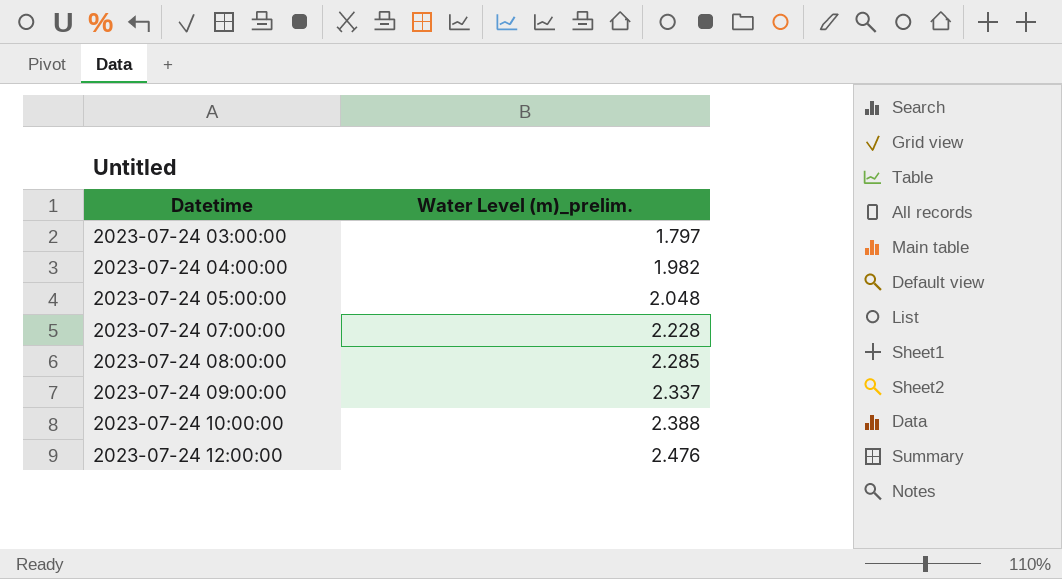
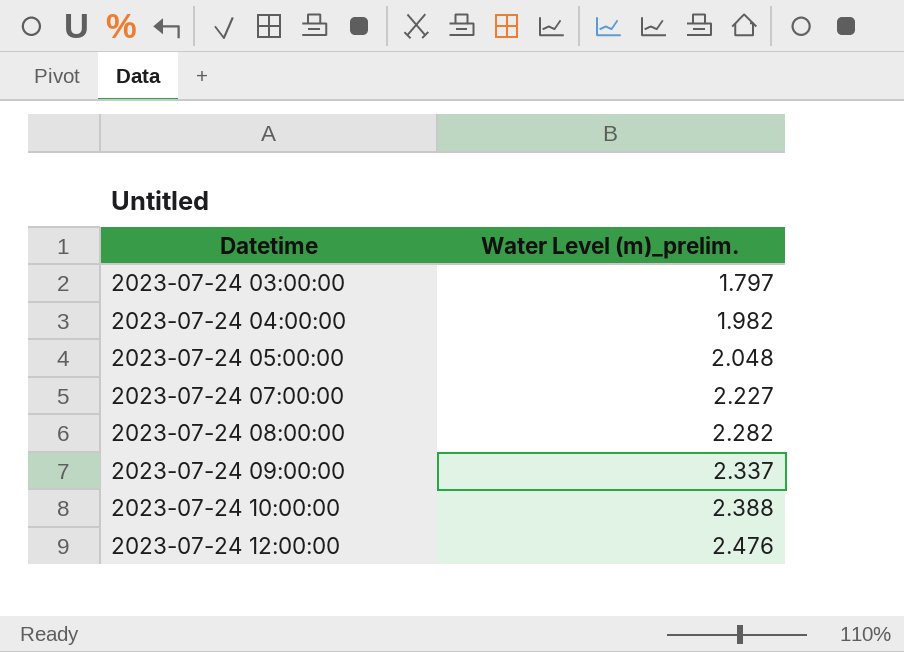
2023-07-24 07:00:00 | Water Level (m)_prelim.: 2.228 -> 2.227
2023-07-24 08:00:00 | Water Level (m)_prelim.: 2.285 -> 2.282

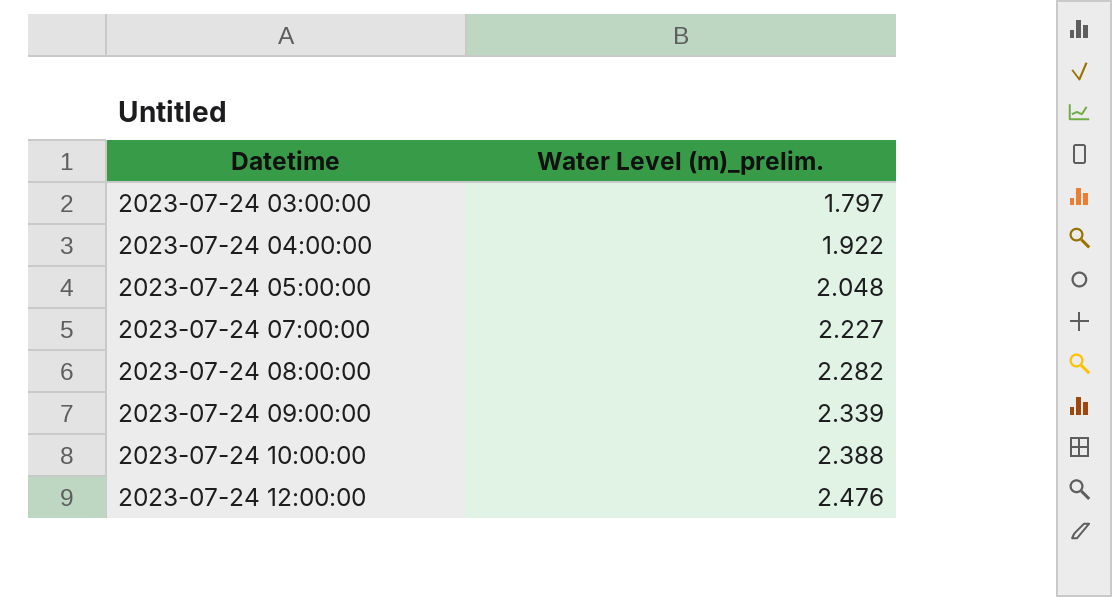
2023-07-24 04:00:00 | Water Level (m)_prelim.: 1.982 -> 1.922
2023-07-24 09:00:00 | Water Level (m)_prelim.: 2.337 -> 2.339

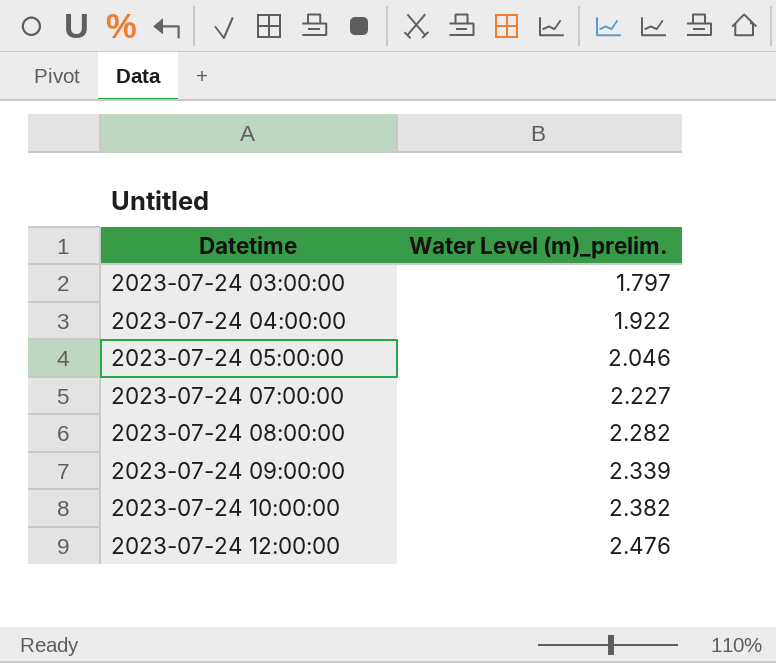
2023-07-24 05:00:00 | Water Level (m)_prelim.: 2.048 -> 2.046
2023-07-24 10:00:00 | Water Level (m)_prelim.: 2.388 -> 2.382

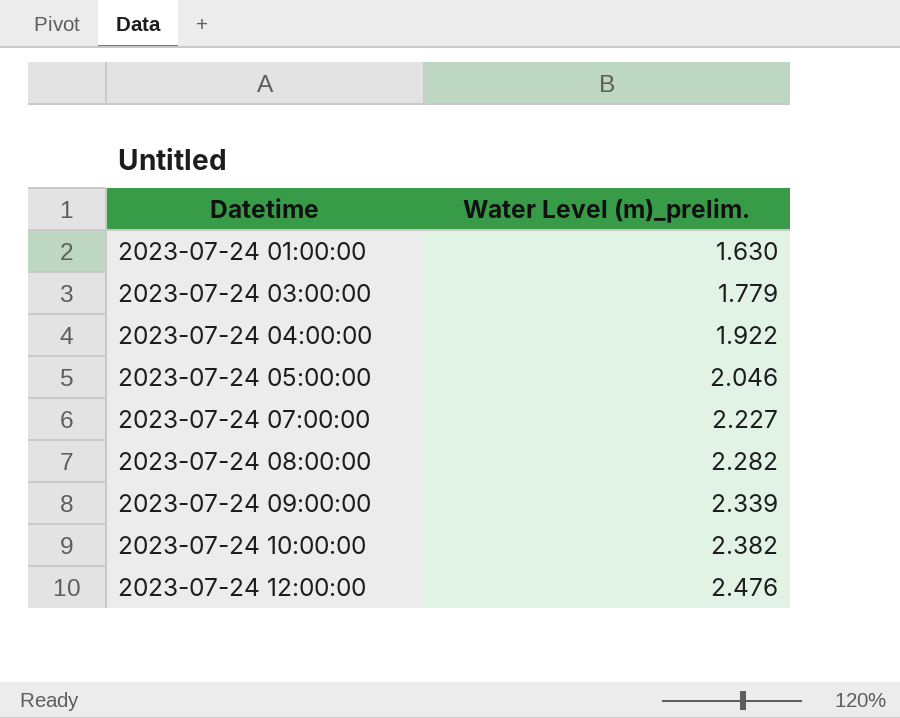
row 2023-07-24 01:00:00: none -> 1.630
2023-07-24 03:00:00 | Water Level (m)_prelim.: 1.797 -> 1.779

